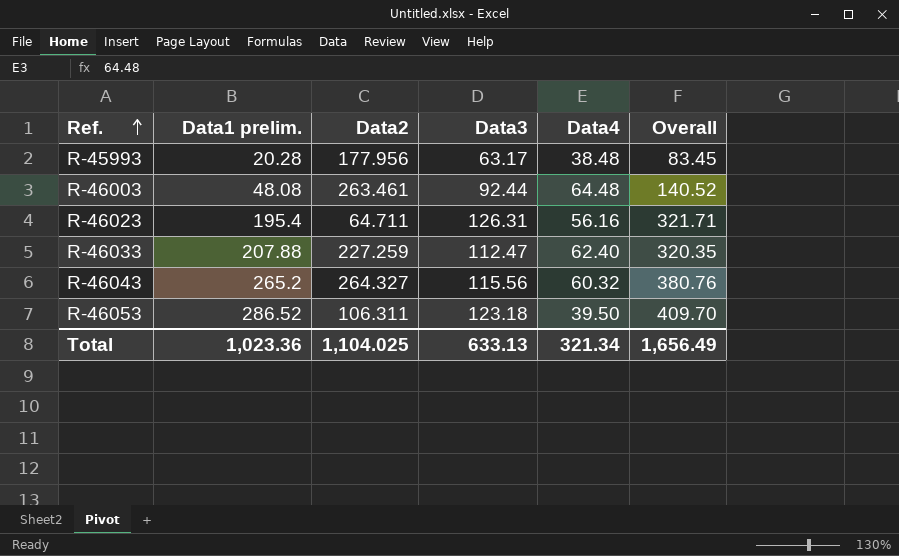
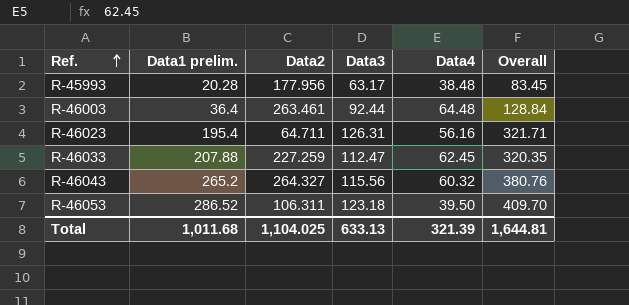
R-46003 | Data1 prelim.: 48.08 -> 36.4
R-46003 | Overall: 140.52 -> 128.84
R-46033 | Data4: 62.40 -> 62.45
Total | Data1 prelim.: 1,023.36 -> 1,011.68
Total | Data4: 321.34 -> 321.39
Total | Overall: 1,656.49 -> 1,644.81

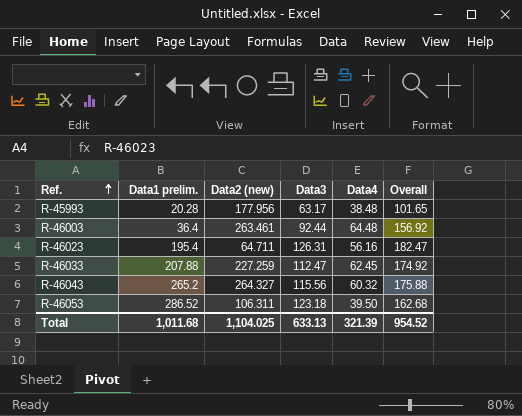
column name: Data2 -> Data2 (new)
column Overall | formula: [Data1 prelim.] + [Data3] -> [Data3] + [Data4]
Total | Overall: 1,644.81 -> 954.52

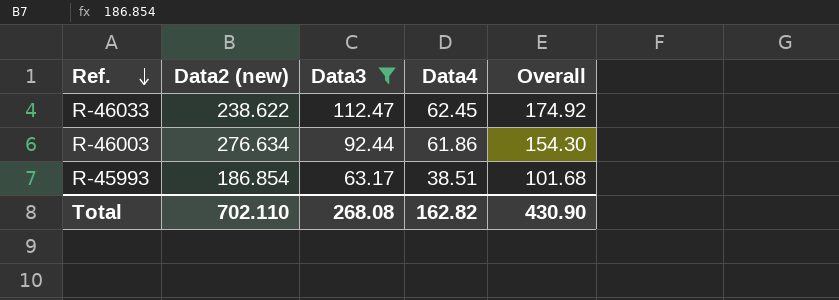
filter: none -> Data3 <= 112.47
row order: Ref. ascending -> Ref. descending
column Data1 prelim. | position: 2 -> none
R-46033 | Data2 (new): 227.259 -> 238.622
R-46003 | Data2 (new): 263.461 -> 276.634
R-46003 | Data4: 64.48 -> 61.86
R-46003 | Overall: 156.92 -> 154.30
R-45993 | Data2 (new): 177.956 -> 186.854
R-45993 | Data4: 38.48 -> 38.51
R-45993 | Overall: 101.65 -> 101.68
Total | Data2 (new): 1,104.025 -> 702.110
Total | Data3: 633.13 -> 268.08
Total | Data4: 321.39 -> 162.82
Total | Overall: 954.52 -> 430.90

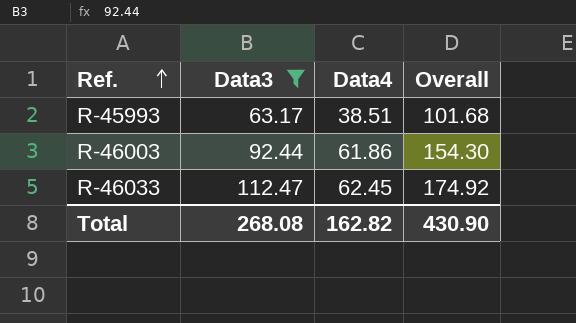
row order: Ref. descending -> Ref. ascending
column Data2 (new) | position: 2 -> none

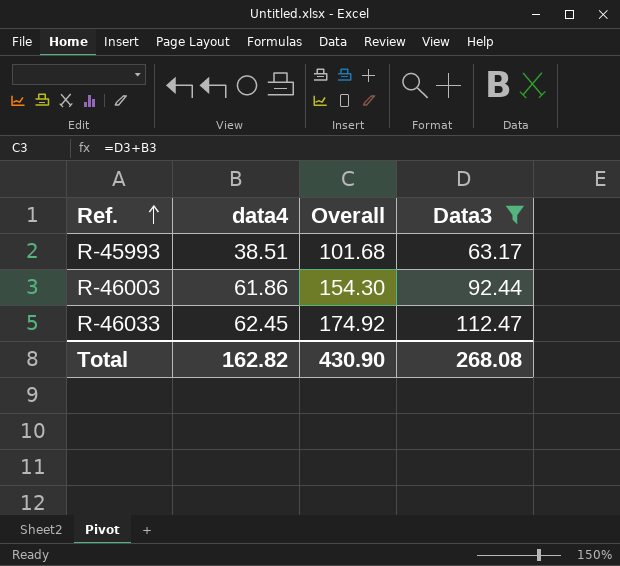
column name: Data4 -> data4
column Data3 | position: 2 -> 4

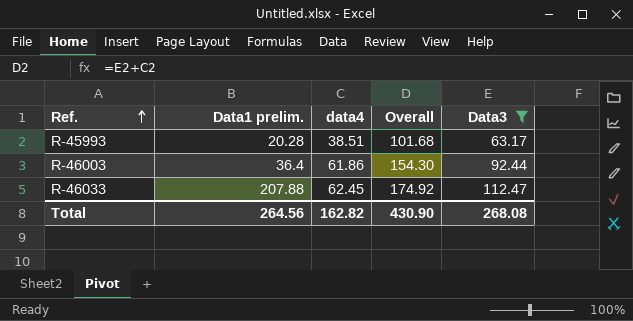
column Data1 prelim. | position: none -> 2

